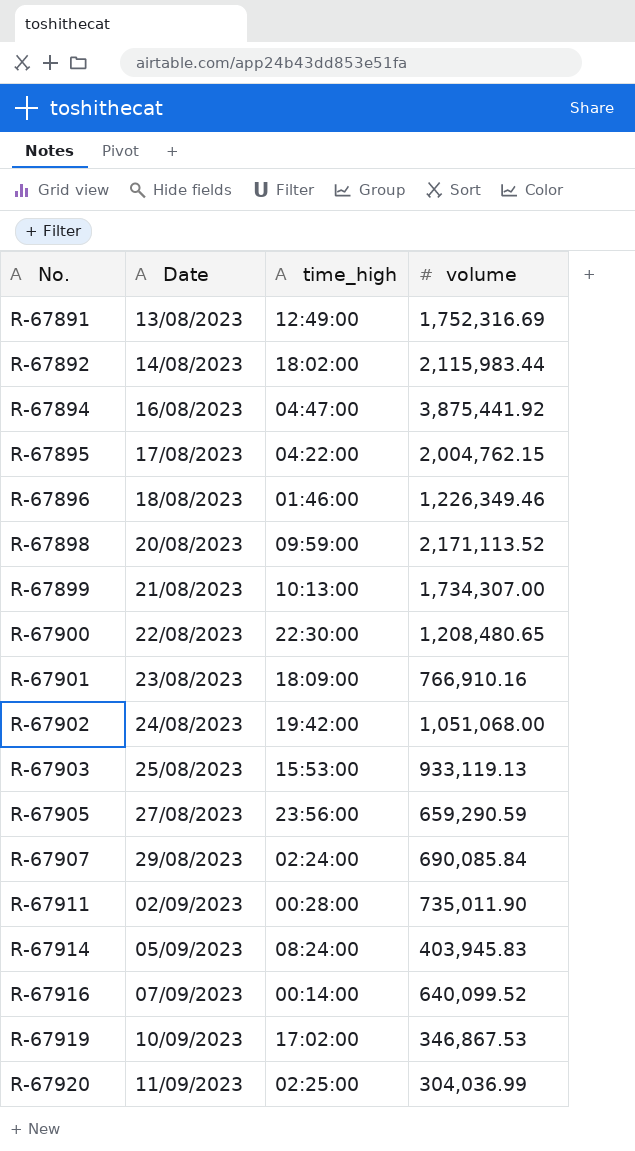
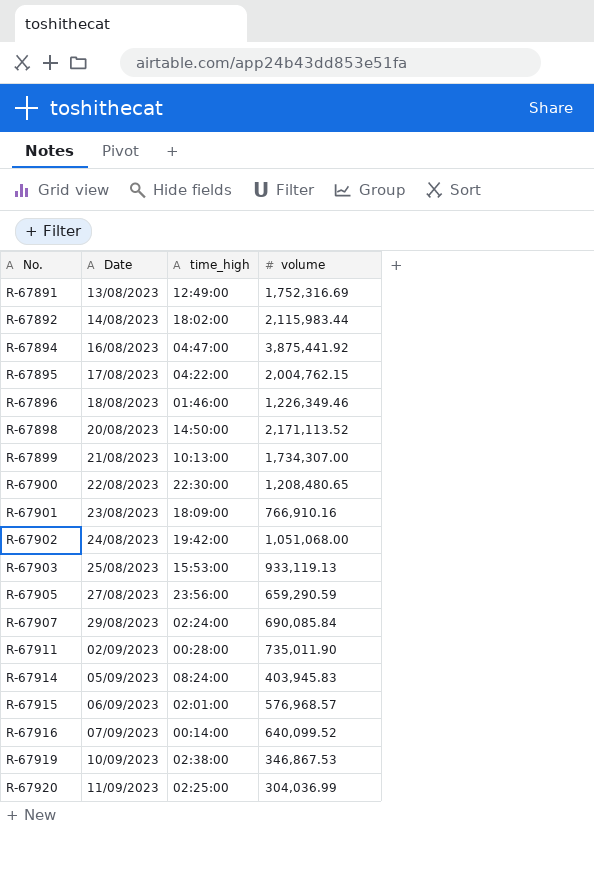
R-67898 | time_high: 09:59:00 -> 14:50:00
row R-67915: none -> 06/09/2023 | 02:01:00 | 576,968.57
R-67919 | time_high: 17:02:00 -> 02:38:00

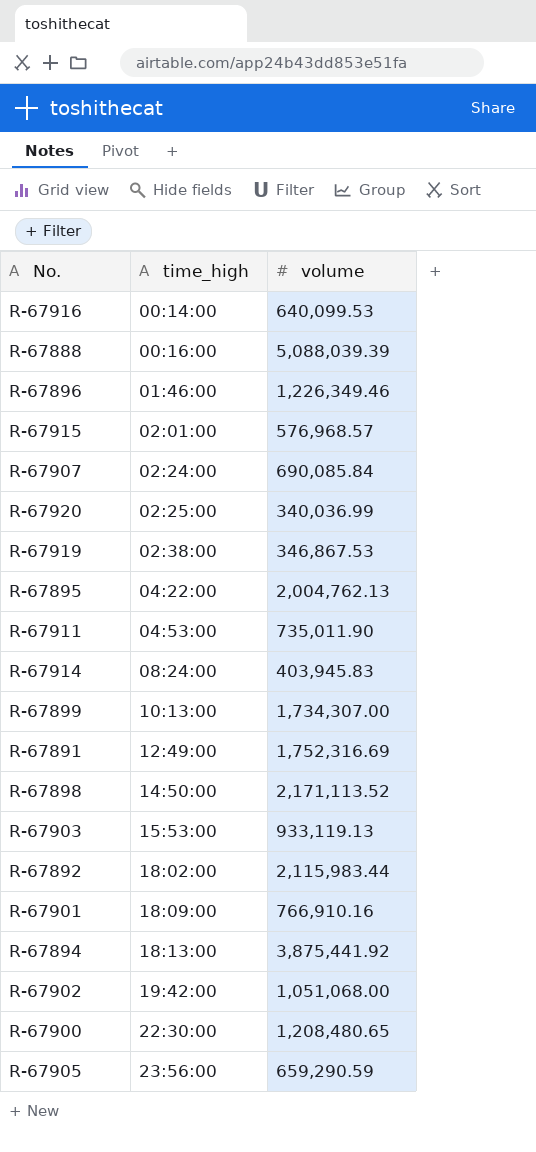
row order: No. ascending -> time_high ascending
column Date | position: 2 -> none
R-67916 | volume: 640,099.52 -> 640,099.53
row R-67888: none -> 00:16:00 | 5,088,039.39
R-67920 | volume: 304,036.99 -> 340,036.99
R-67895 | volume: 2,004,762.15 -> 2,004,762.13
R-67911 | time_high: 00:28:00 -> 04:53:00
R-67894 | time_high: 04:47:00 -> 18:13:00

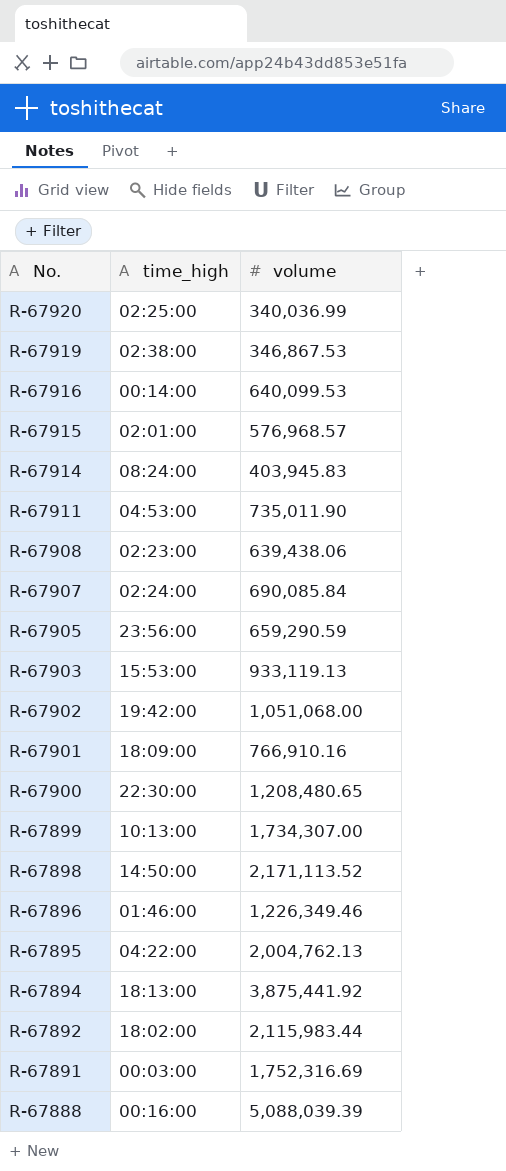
row order: time_high ascending -> No. descending
row R-67908: none -> 02:23:00 | 639,438.06
R-67891 | time_high: 12:49:00 -> 00:03:00

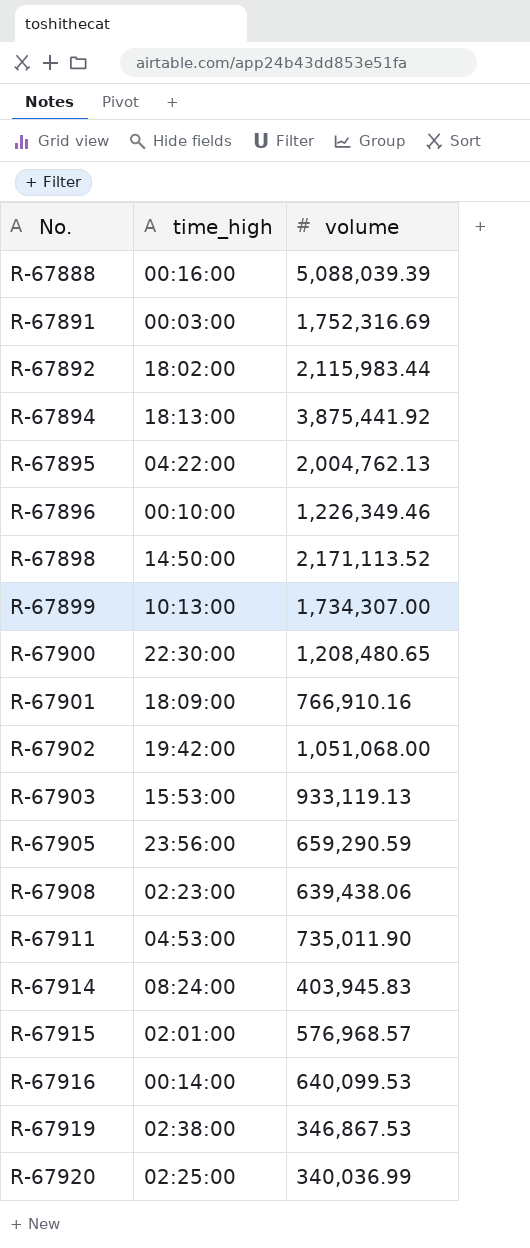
row order: No. descending -> No. ascending
row R-67907: 02:24:00 | 690,085.84 -> none
R-67896 | time_high: 01:46:00 -> 00:10:00

